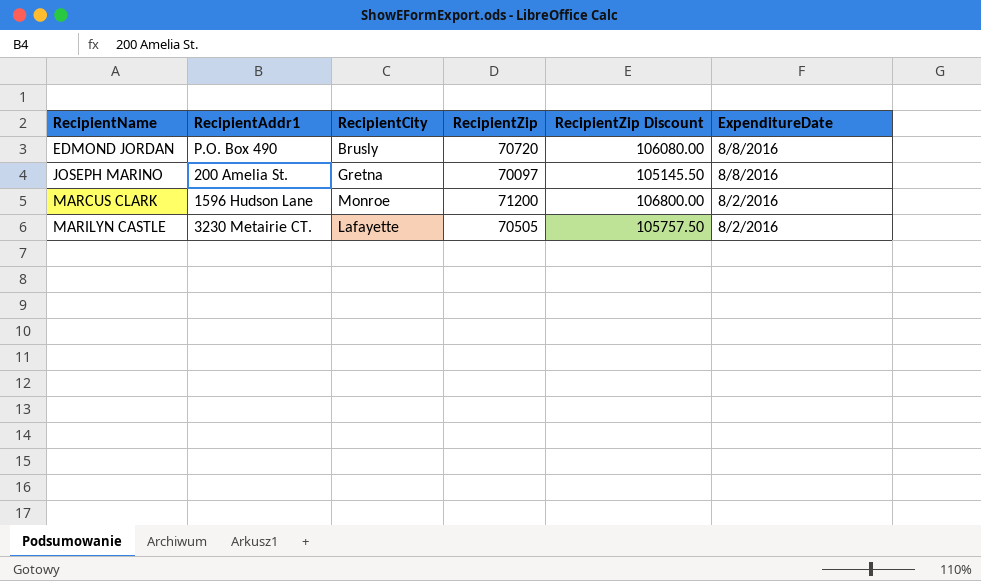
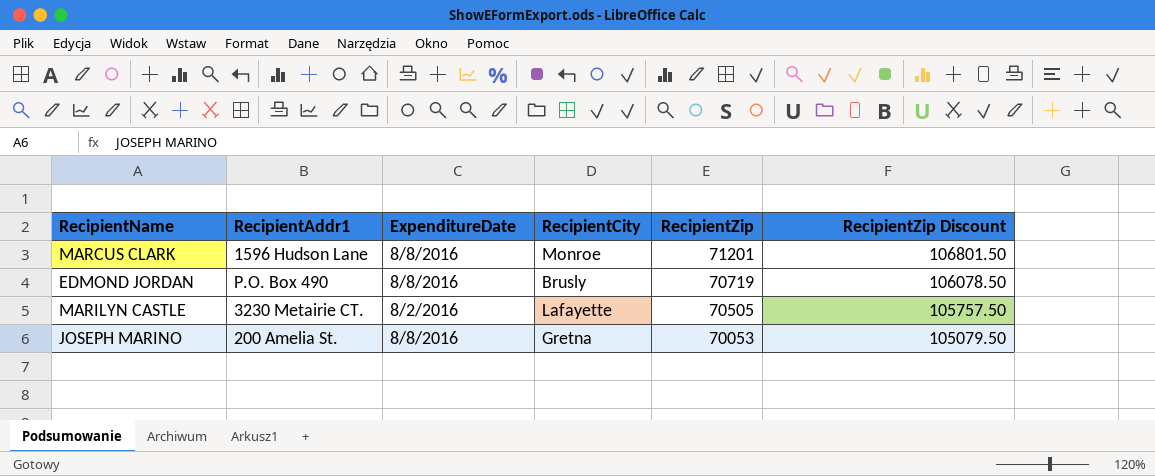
row order: RecipientName ascending -> RecipientZip descending
column ExpenditureDate | position: 6 -> 3
MARCUS CLARK | ExpenditureDate: 8/2/2016 -> 8/8/2016
MARCUS CLARK | RecipientZip: 71200 -> 71201
MARCUS CLARK | RecipientZip Discount: 106800.00 -> 106801.50
EDMOND JORDAN | RecipientZip: 70720 -> 70719
EDMOND JORDAN | RecipientZip Discount: 106080.00 -> 106078.50
JOSEPH MARINO | RecipientZip: 70097 -> 70053
JOSEPH MARINO | RecipientZip Discount: 105145.50 -> 105079.50

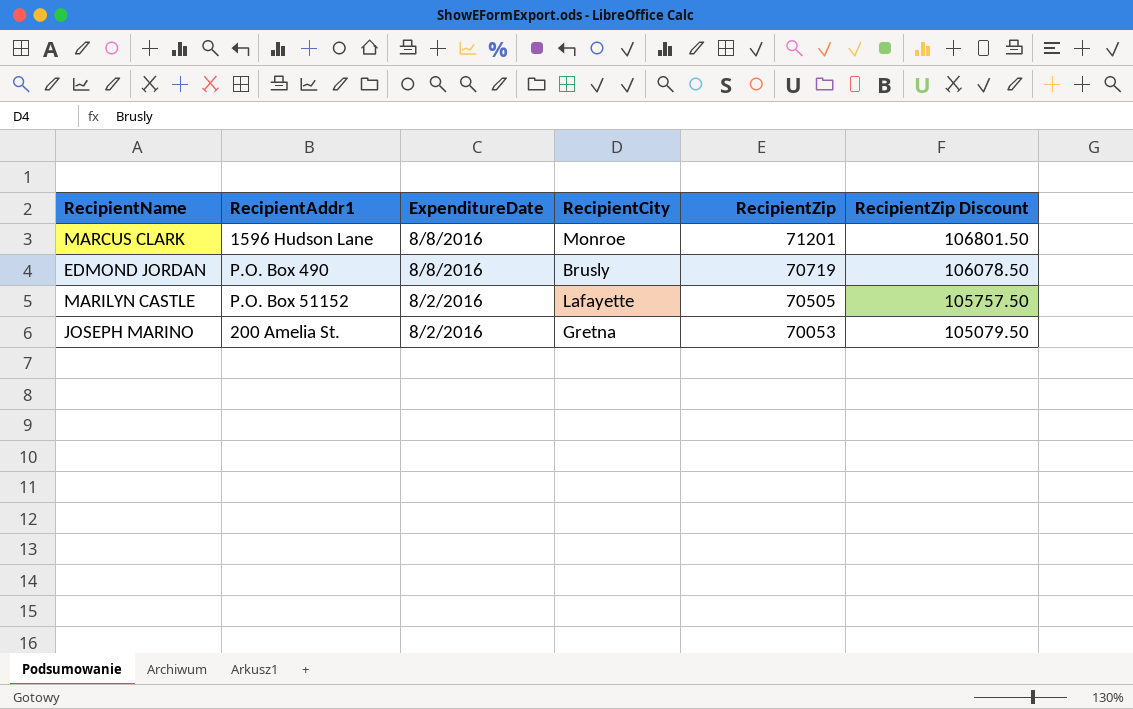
MARILYN CASTLE | RecipientAddr1: 3230 Metairie CT. -> P.O. Box 51152
JOSEPH MARINO | ExpenditureDate: 8/8/2016 -> 8/2/2016

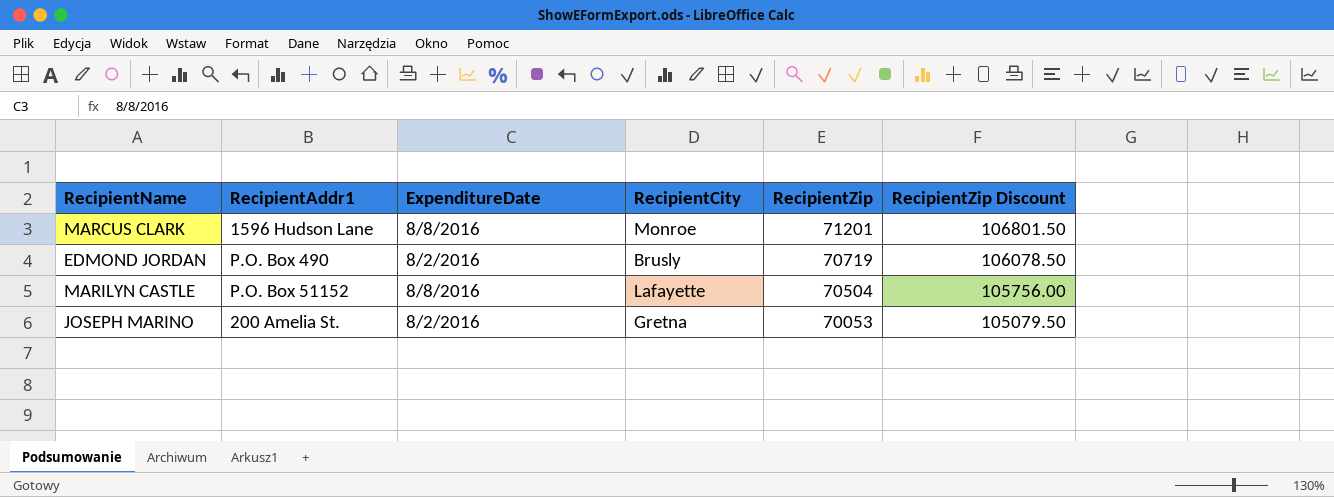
EDMOND JORDAN | ExpenditureDate: 8/8/2016 -> 8/2/2016
MARILYN CASTLE | ExpenditureDate: 8/2/2016 -> 8/8/2016
MARILYN CASTLE | RecipientZip: 70505 -> 70504
MARILYN CASTLE | RecipientZip Discount: 105757.50 -> 105756.00

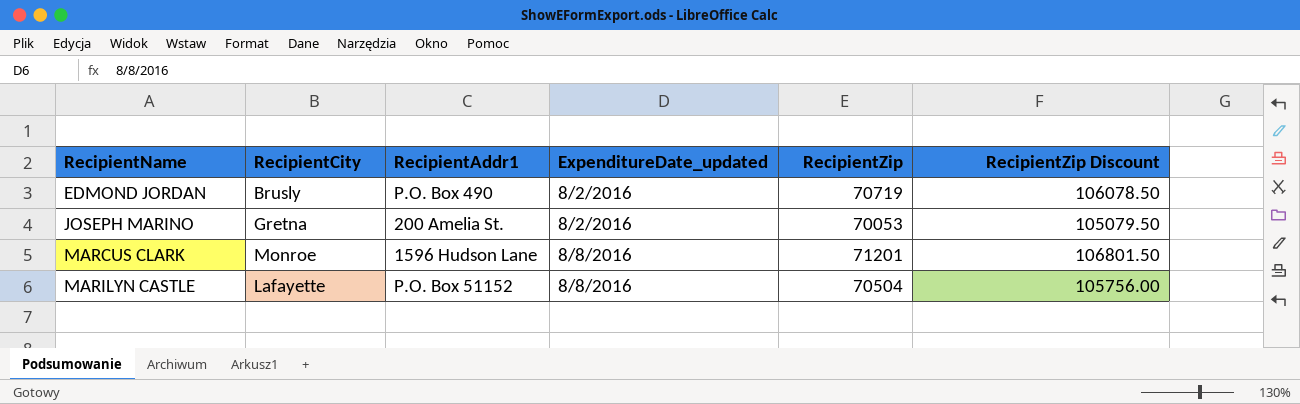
row order: RecipientZip descending -> RecipientName ascending
column RecipientCity | position: 4 -> 2
column name: ExpenditureDate -> ExpenditureDate_updated

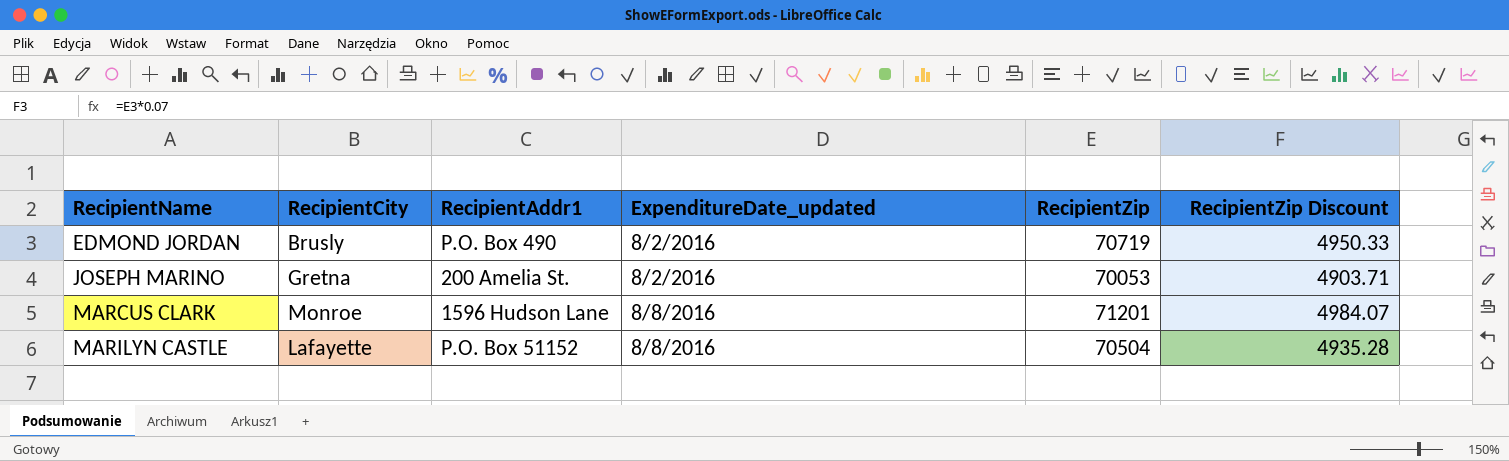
column RecipientZip Discount | formula: [RecipientZip] * 1.5 -> [RecipientZip] * 0.07

